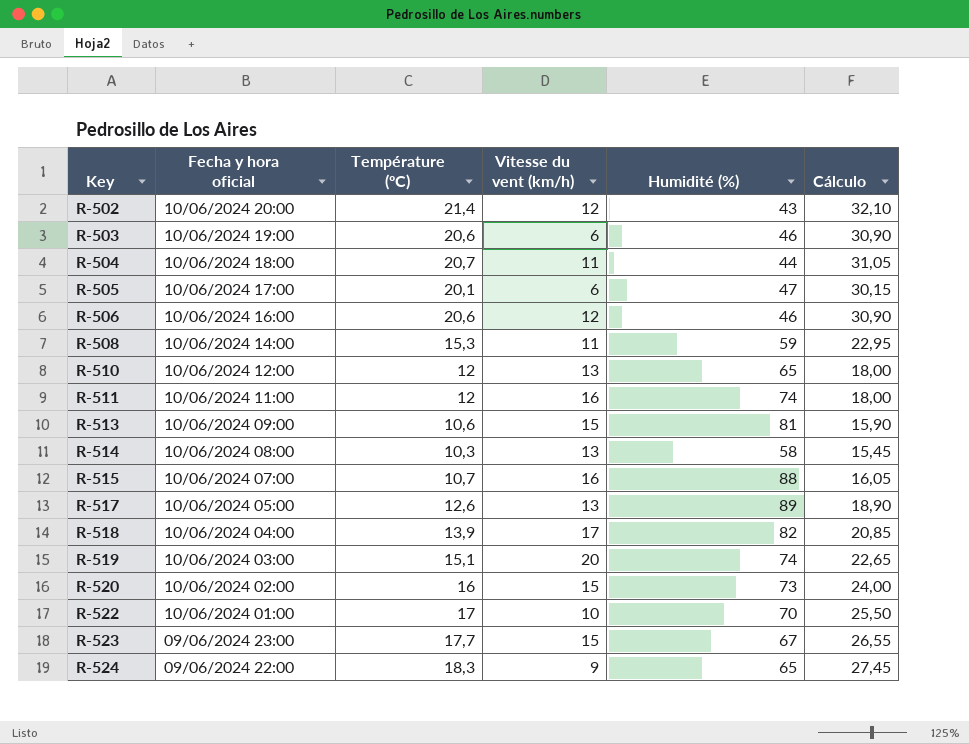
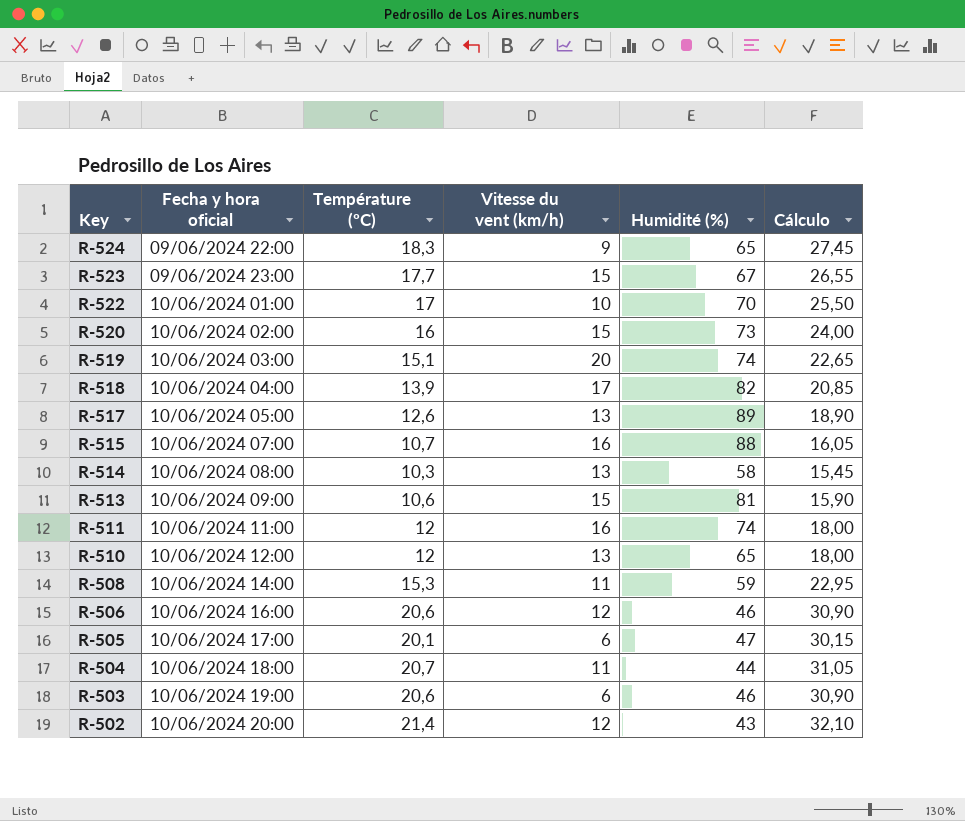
row order: Key ascending -> Key descending

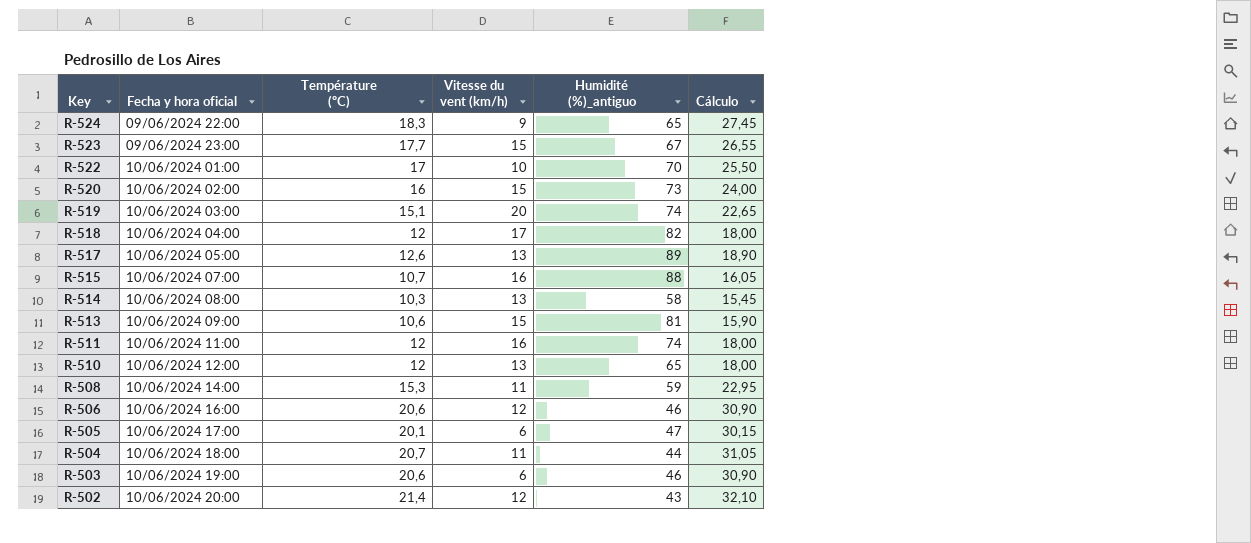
column name: Humidité (%) -> Humidité (%)_antiguo
R-518 | Température (ºC): 13,9 -> 12
R-518 | Cálculo: 20,85 -> 18,00

